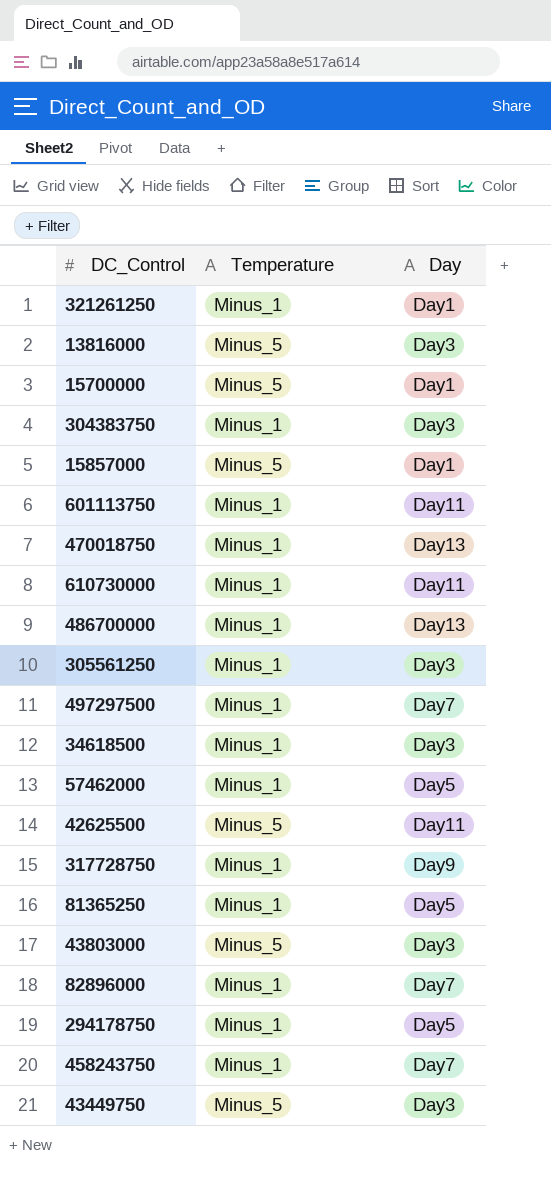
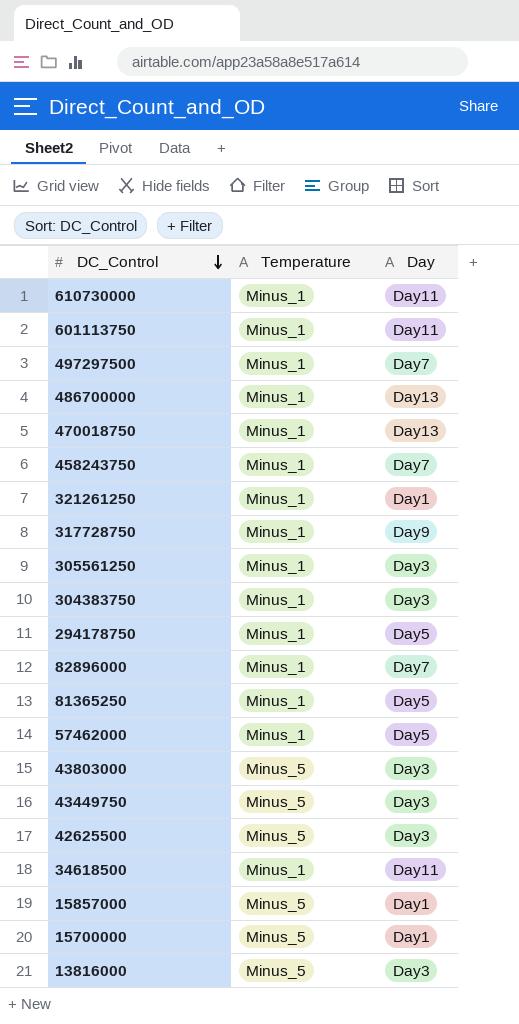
row order: none -> DC_Control descending
42625500 | Day: Day11 -> Day3
34618500 | Day: Day3 -> Day11

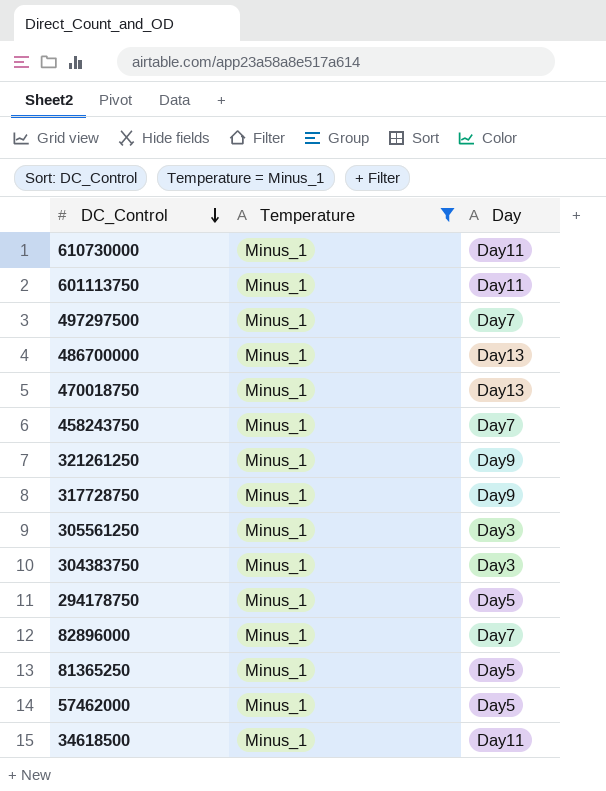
filter: none -> Temperature = Minus_1
321261250 | Day: Day1 -> Day9

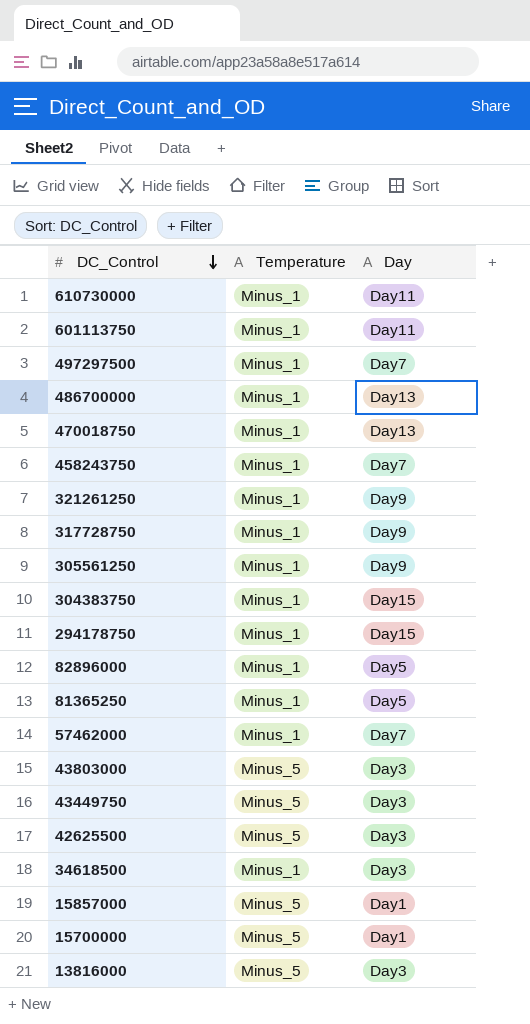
filter: Temperature = Minus_1 -> none
305561250 | Day: Day3 -> Day9
304383750 | Day: Day3 -> Day15
294178750 | Day: Day5 -> Day15
82896000 | Day: Day7 -> Day5
57462000 | Day: Day5 -> Day7
34618500 | Day: Day11 -> Day3

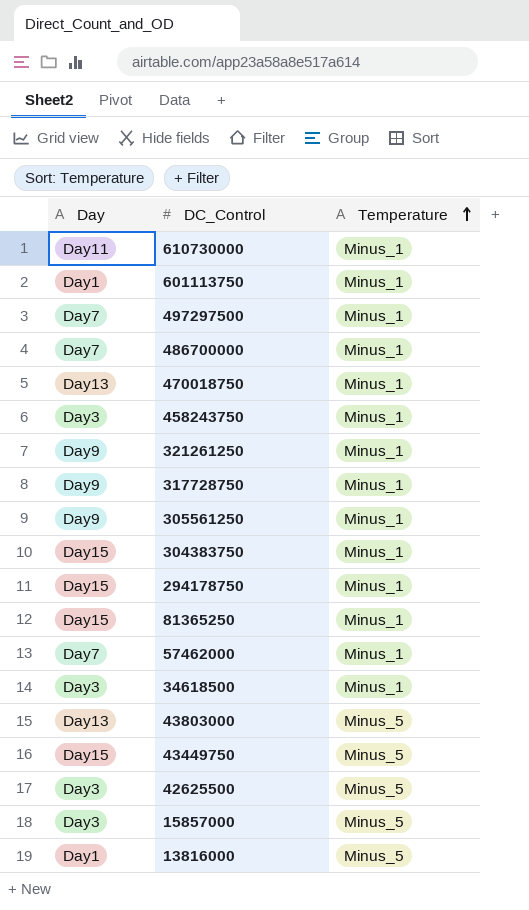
row order: DC_Control descending -> Temperature ascending
column Day | position: 3 -> 1
row 82896000: Minus_1 | Day5 -> none
row 15700000: Minus_5 | Day1 -> none
601113750 | Day: Day11 -> Day1
486700000 | Day: Day13 -> Day7
458243750 | Day: Day7 -> Day3
81365250 | Day: Day5 -> Day15
43803000 | Day: Day3 -> Day13
43449750 | Day: Day3 -> Day15
15857000 | Day: Day1 -> Day3
13816000 | Day: Day3 -> Day1

